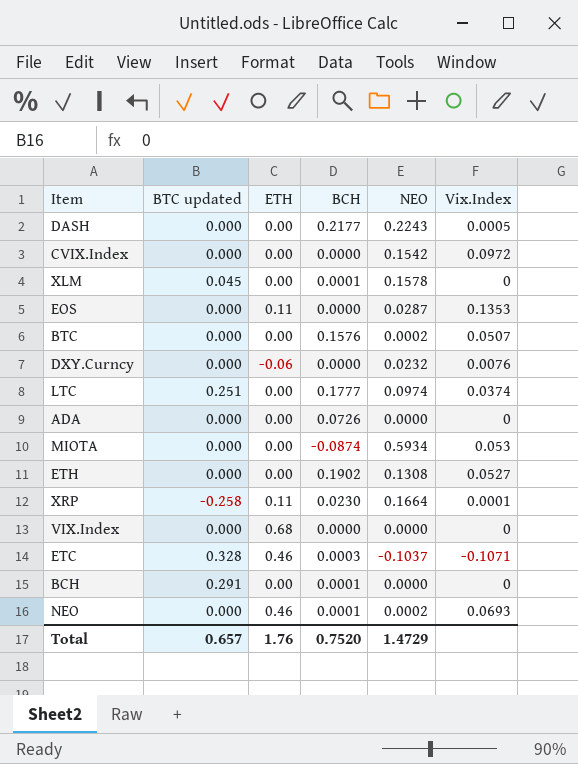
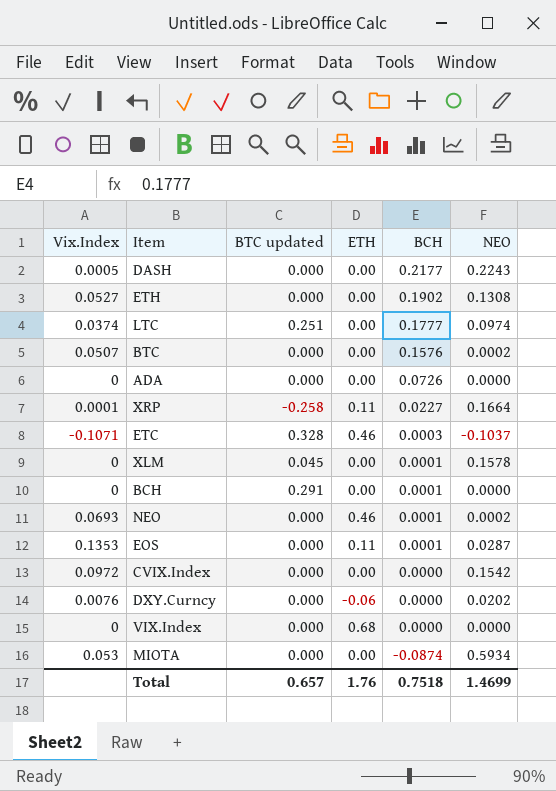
row order: none -> BCH descending
column Vix.Index | position: 6 -> 1
XRP | BCH: 0.0230 -> 0.0227
EOS | BCH: 0.0000 -> 0.0001
DXY.Curncy | NEO: 0.0232 -> 0.0202
Total | BCH: 0.7520 -> 0.7518
Total | NEO: 1.4729 -> 1.4699

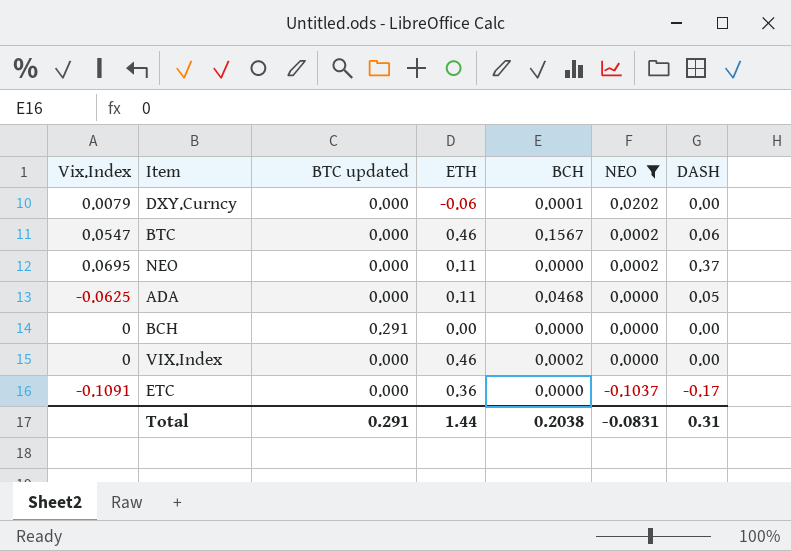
filter: none -> NEO <= 0.0202
row order: BCH descending -> NEO descending
column DASH | position: none -> 7
DXY.Curncy | Vix.Index: 0.0076 -> 0.0079
DXY.Curncy | BCH: 0.0000 -> 0.0001
BTC | Vix.Index: 0.0507 -> 0.0547
BTC | ETH: 0.00 -> 0.46
BTC | BCH: 0.1576 -> 0.1567
NEO | Vix.Index: 0.0693 -> 0.0695
NEO | ETH: 0.46 -> 0.11
NEO | BCH: 0.0001 -> 0.0000
ADA | Vix.Index: 0 -> -0.0625
ADA | ETH: 0.00 -> 0.11
ADA | BCH: 0.0726 -> 0.0468
BCH | BCH: 0.0001 -> 0.0000
VIX.Index | ETH: 0.68 -> 0.46
VIX.Index | BCH: 0.0000 -> 0.0002
ETC | Vix.Index: -0.1071 -> -0.1091
ETC | BTC updated: 0.328 -> 0.000
ETC | ETH: 0.46 -> 0.36
ETC | BCH: 0.0003 -> 0.0000
Total | BTC updated: 0.657 -> 0.291
Total | ETH: 1.76 -> 1.44
Total | BCH: 0.7518 -> 0.2038
Total | NEO: 1.4699 -> -0.0831

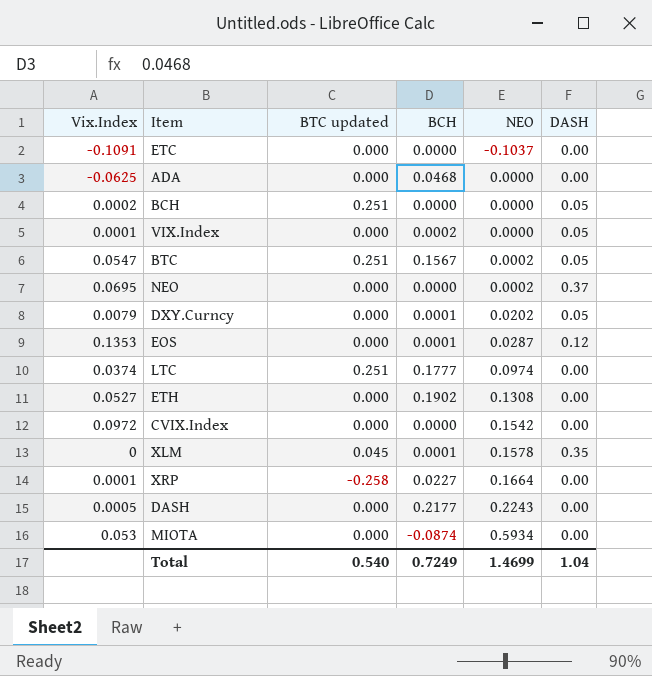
filter: NEO <= 0.0202 -> none
row order: NEO descending -> NEO ascending
column ETH | position: 4 -> none
ETC | DASH: -0.17 -> 0.00
ADA | DASH: 0.05 -> 0.00
BCH | Vix.Index: 0 -> 0.0002
BCH | BTC updated: 0.291 -> 0.251
BCH | DASH: 0.00 -> 0.05
VIX.Index | Vix.Index: 0 -> 0.0001
VIX.Index | DASH: 0.00 -> 0.05
BTC | BTC updated: 0.000 -> 0.251
BTC | DASH: 0.06 -> 0.05
DXY.Curncy | DASH: 0.00 -> 0.05
Total | BTC updated: 0.291 -> 0.540
Total | BCH: 0.2038 -> 0.7249
Total | NEO: -0.0831 -> 1.4699
Total | DASH: 0.31 -> 1.04

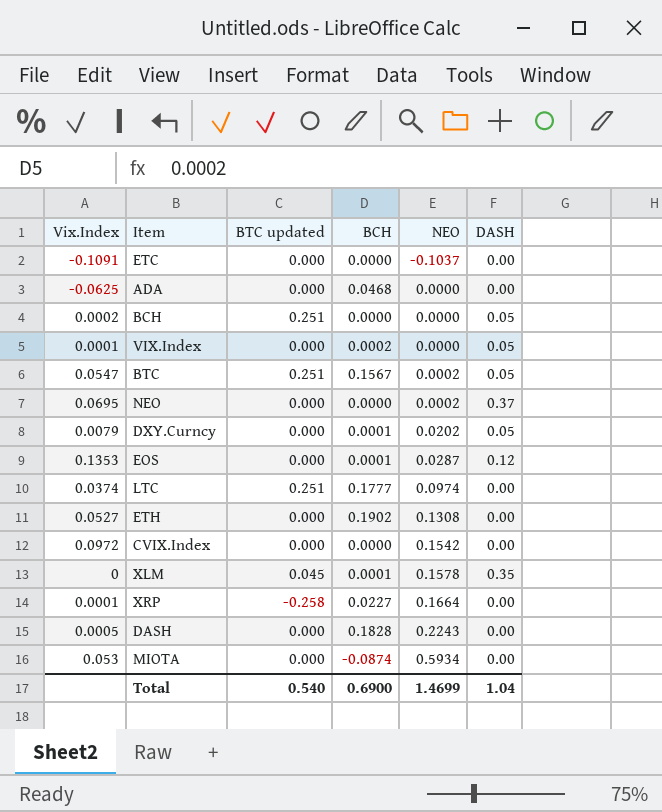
DASH | BCH: 0.2177 -> 0.1828
Total | BCH: 0.7249 -> 0.6900

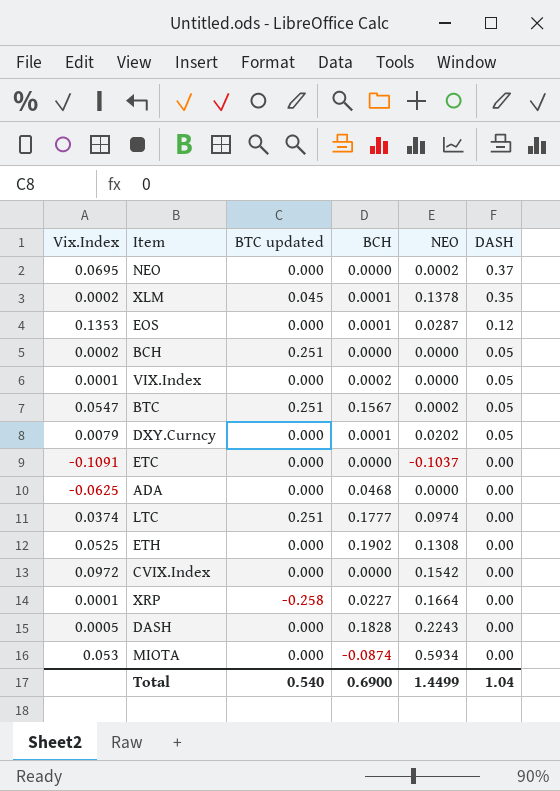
row order: NEO ascending -> DASH descending
XLM | Vix.Index: 0 -> 0.0002
XLM | NEO: 0.1578 -> 0.1378
ETH | Vix.Index: 0.0527 -> 0.0525
Total | NEO: 1.4699 -> 1.4499

